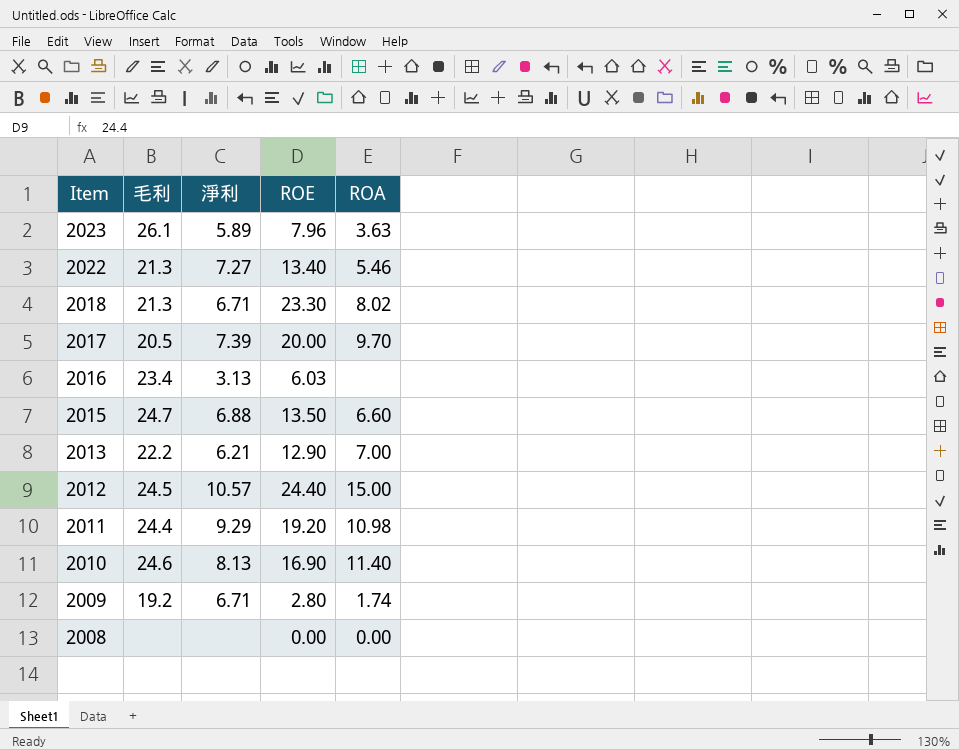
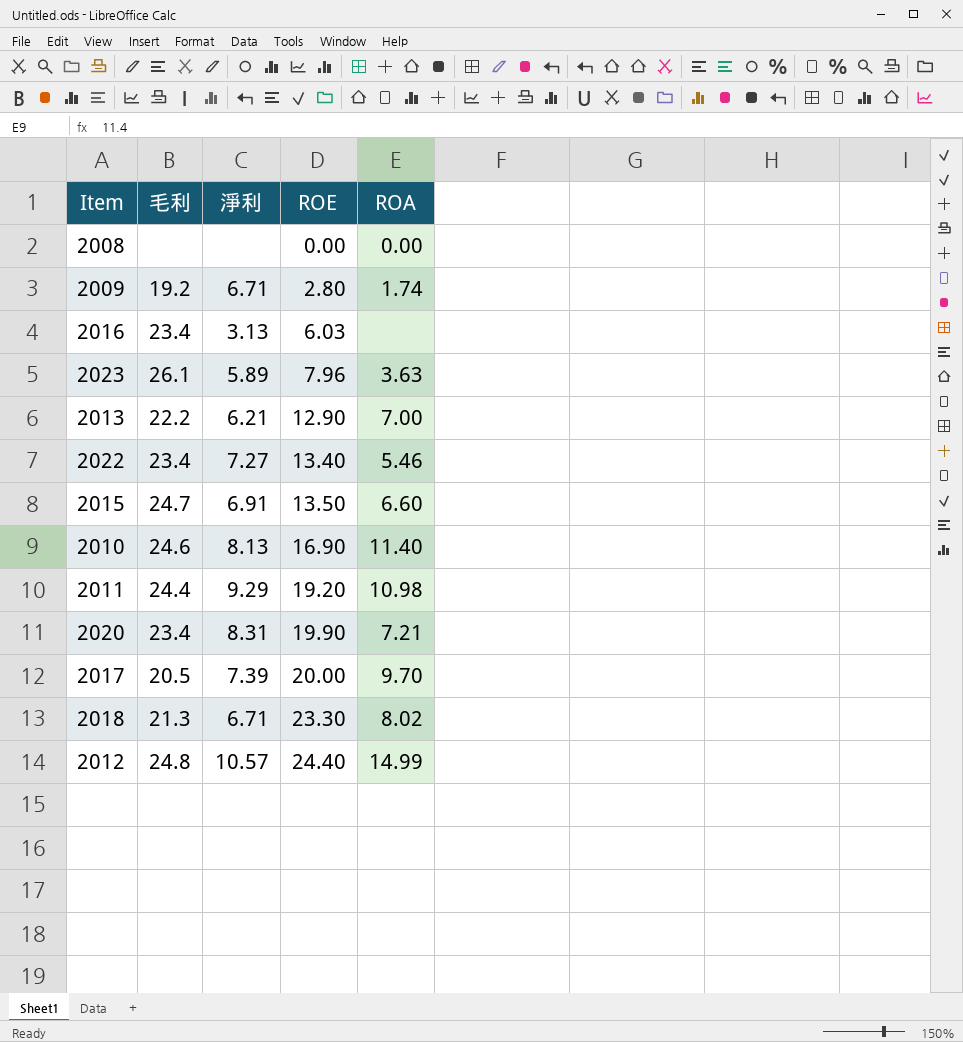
row order: Item descending -> ROE ascending
2022 | 毛利: 21.3 -> 23.4
2015 | 淨利: 6.88 -> 6.91
row 2020: none -> 23.4 | 8.31 | 19.90 | 7.21
2012 | 毛利: 24.5 -> 24.8
2012 | ROA: 15.00 -> 14.99

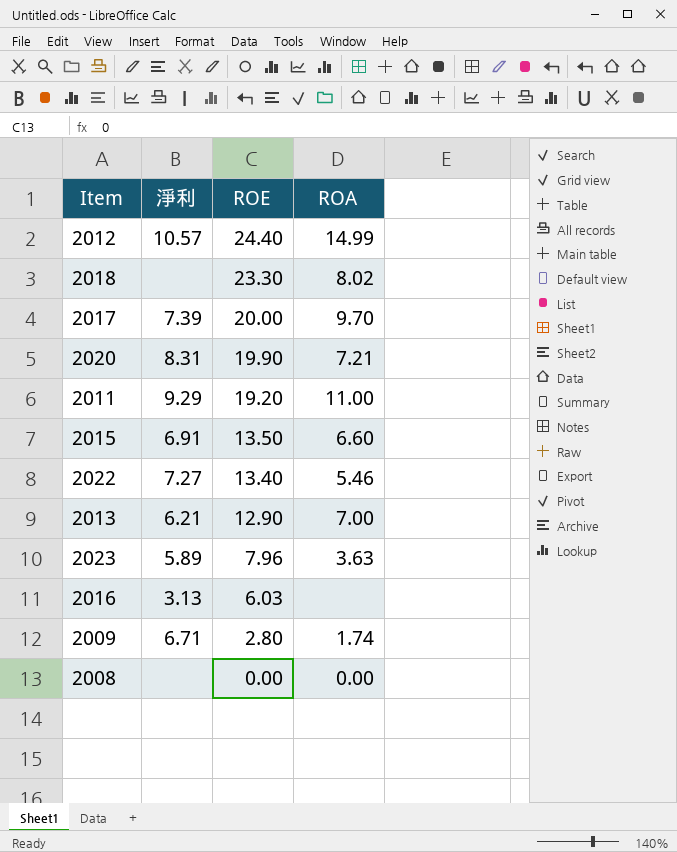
row order: ROE ascending -> ROE descending
column 毛利 | position: 2 -> none
row 2010: 24.6 | 8.13 | 16.90 | 11.40 -> none
2018 | 淨利: 6.71 -> none
2011 | ROA: 10.98 -> 11.00

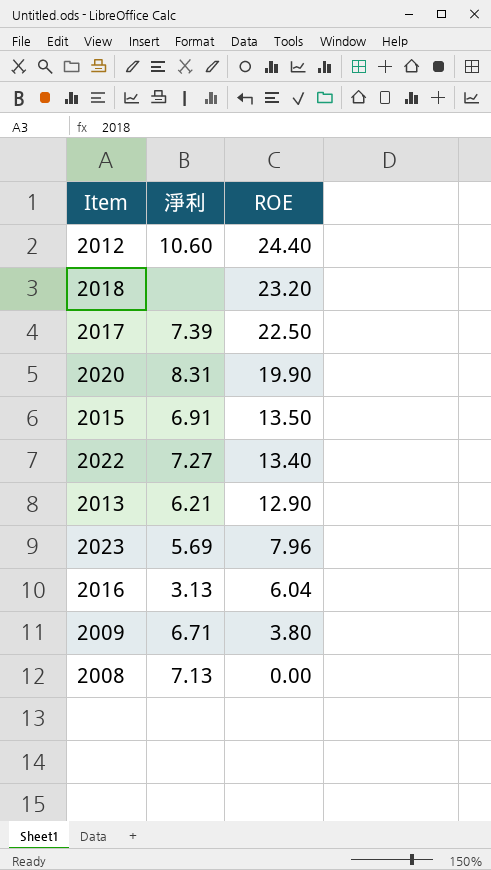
column ROA | position: 4 -> none
row 2011: 9.29 | 19.20 | 11.00 -> none
2012 | 淨利: 10.57 -> 10.60
2018 | ROE: 23.30 -> 23.20
2017 | ROE: 20.00 -> 22.50
2023 | 淨利: 5.89 -> 5.69
2016 | ROE: 6.03 -> 6.04
2009 | ROE: 2.80 -> 3.80
2008 | 淨利: none -> 7.13

